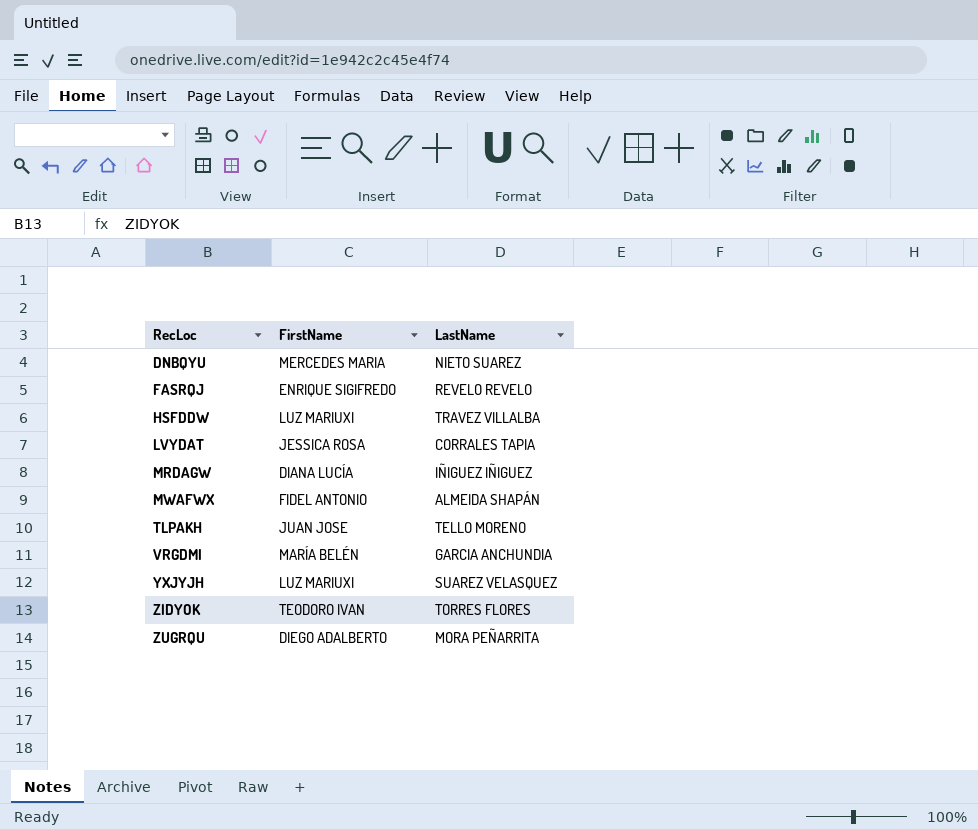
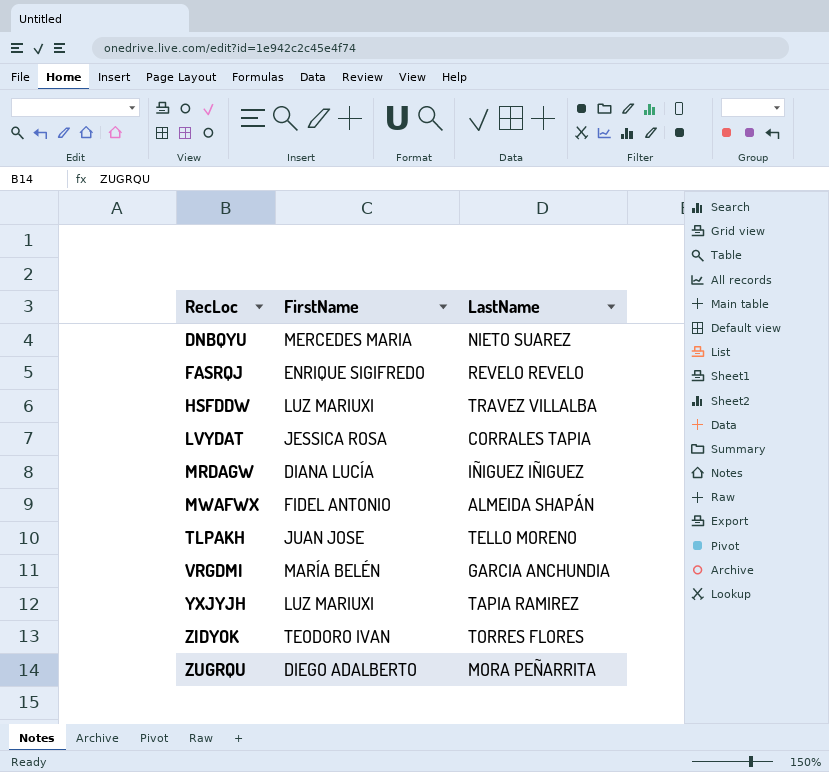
YXJYJH | LastName: SUAREZ VELASQUEZ -> TAPIA RAMIREZ

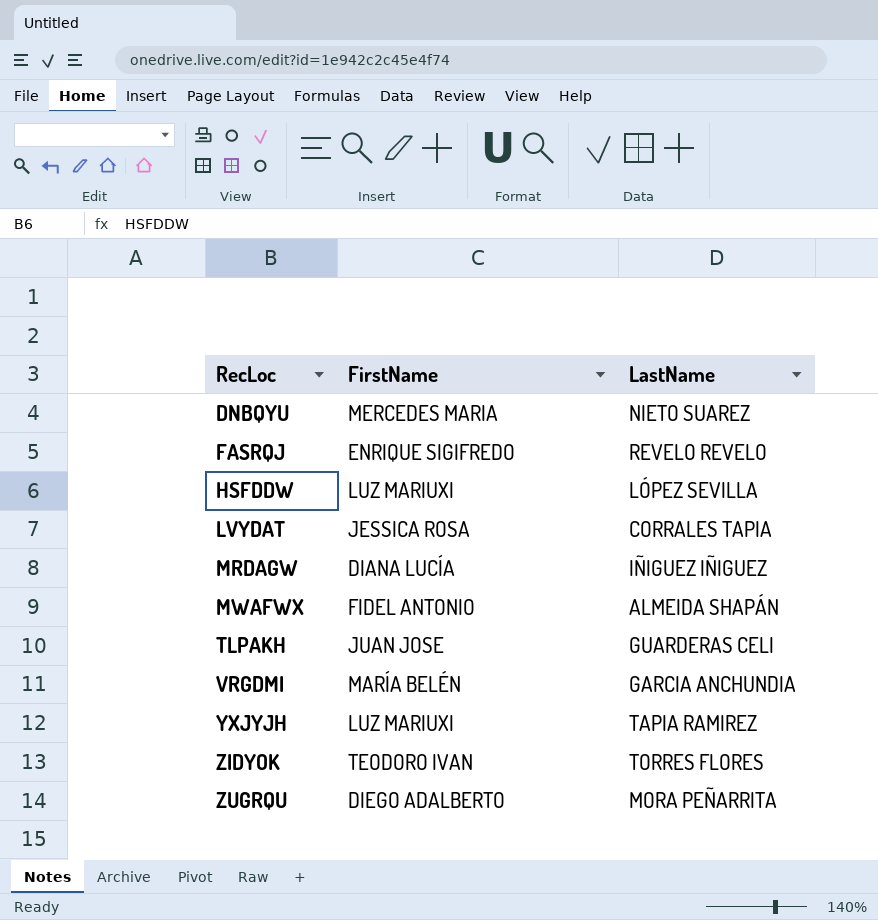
HSFDDW | LastName: TRAVEZ VILLALBA -> LÓPEZ SEVILLA
TLPAKH | LastName: TELLO MORENO -> GUARDERAS CELI

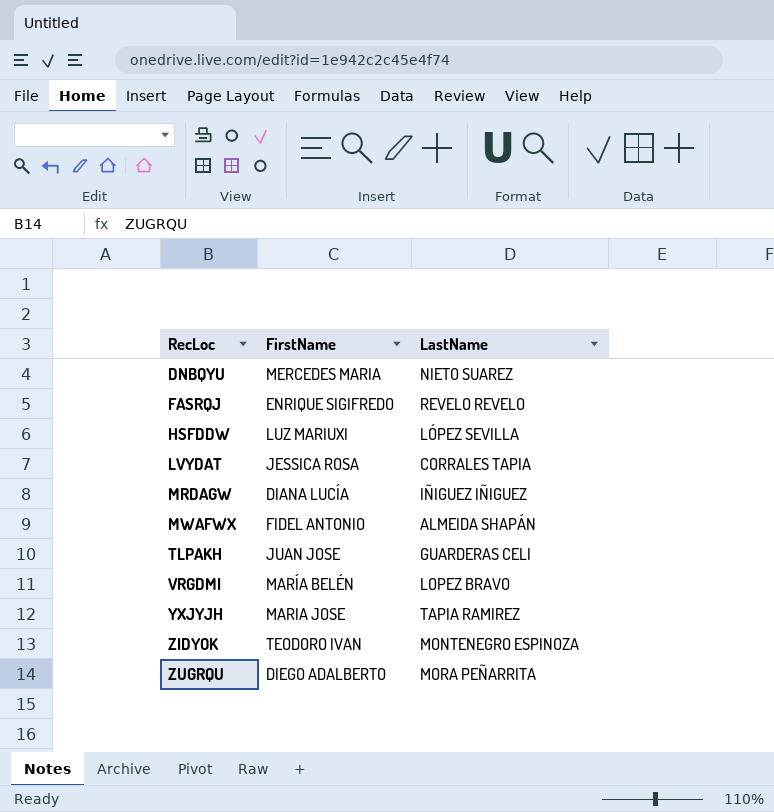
VRGDMI | LastName: GARCIA ANCHUNDIA -> LOPEZ BRAVO
YXJYJH | FirstName: LUZ MARIUXI -> MARIA JOSE
ZIDYOK | LastName: TORRES FLORES -> MONTENEGRO ESPINOZA

